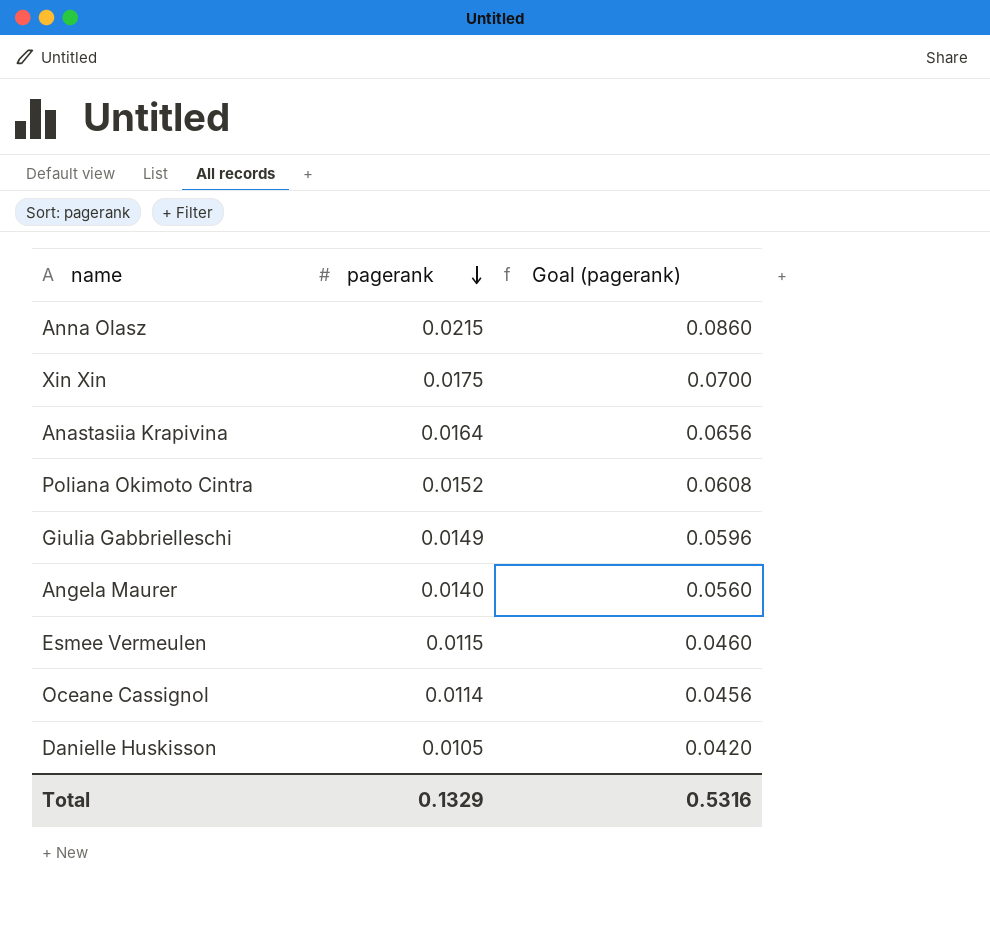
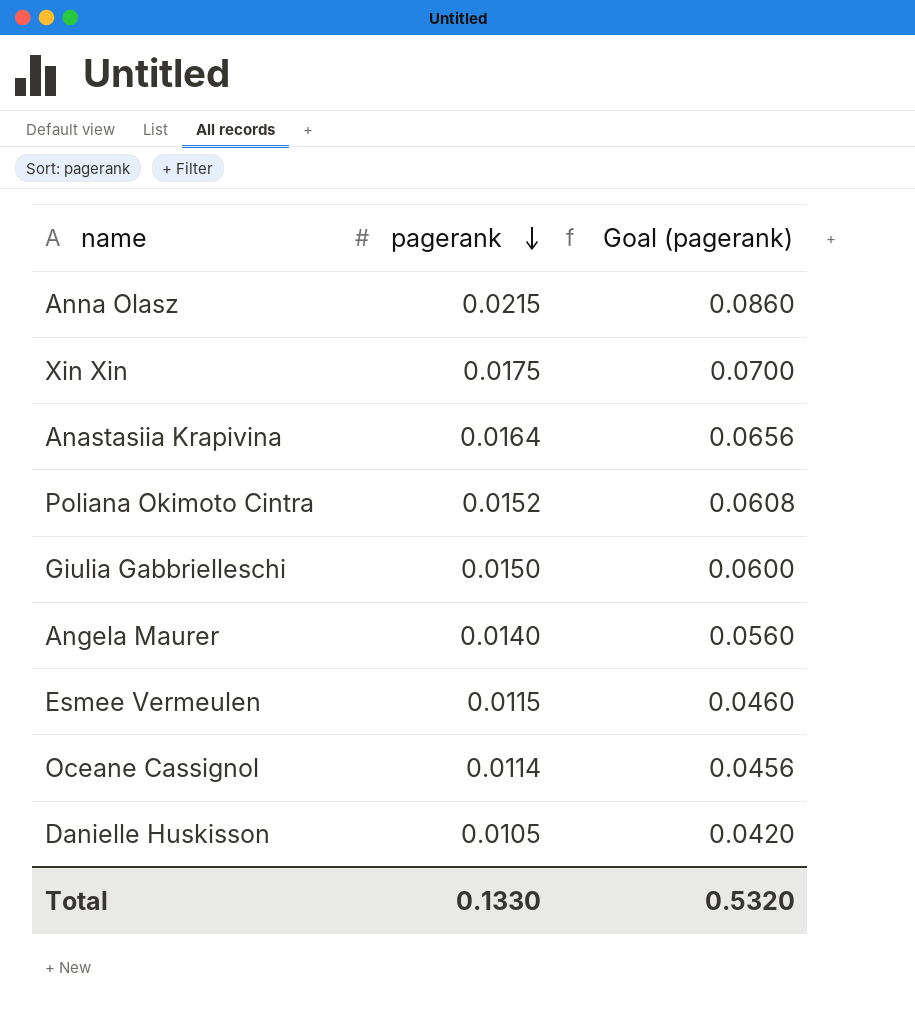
Giulia Gabbrielleschi | pagerank: 0.0149 -> 0.0150
Giulia Gabbrielleschi | Goal (pagerank): 0.0596 -> 0.0600
Total | pagerank: 0.1329 -> 0.1330
Total | Goal (pagerank): 0.5316 -> 0.5320

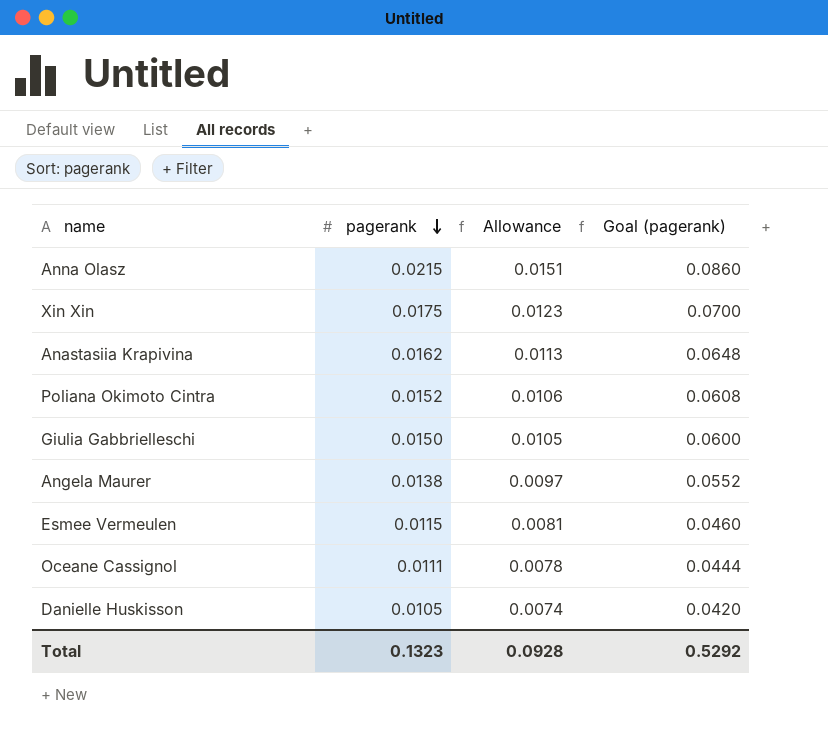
column Allowance | formula: none -> [pagerank] * 0.7
Anastasiia Krapivina | pagerank: 0.0164 -> 0.0162
Anastasiia Krapivina | Goal (pagerank): 0.0656 -> 0.0648
Angela Maurer | pagerank: 0.0140 -> 0.0138
Angela Maurer | Goal (pagerank): 0.0560 -> 0.0552
Oceane Cassignol | pagerank: 0.0114 -> 0.0111
Oceane Cassignol | Goal (pagerank): 0.0456 -> 0.0444
Total | pagerank: 0.1330 -> 0.1323
Total | Goal (pagerank): 0.5320 -> 0.5292

